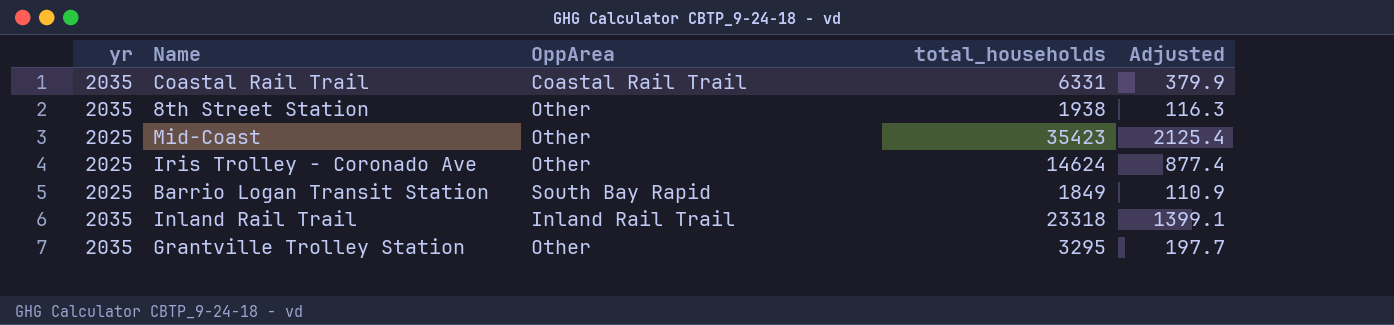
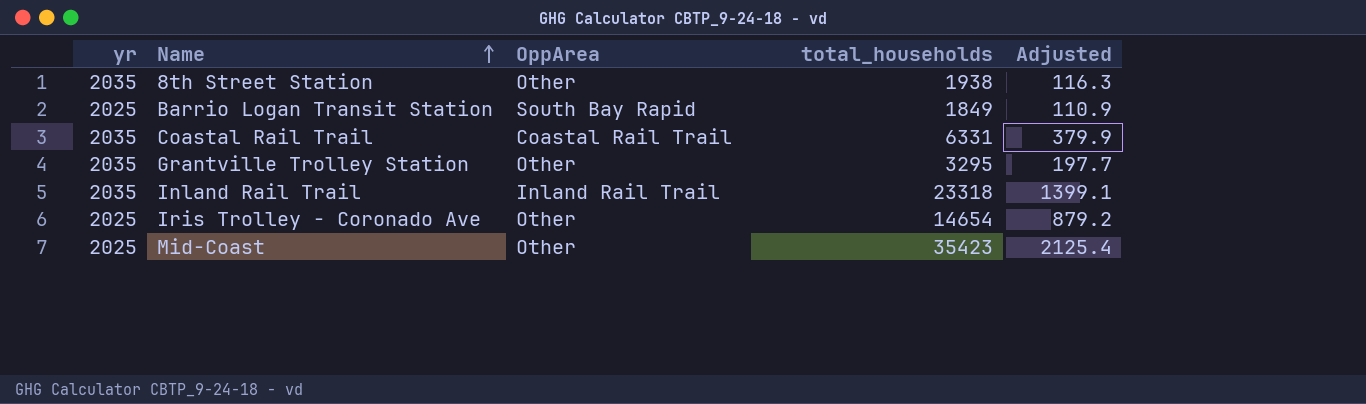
row order: none -> Name ascending
Iris Trolley - Coronado Ave | total_households: 14624 -> 14654
Iris Trolley - Coronado Ave | Adjusted: 877.4 -> 879.2

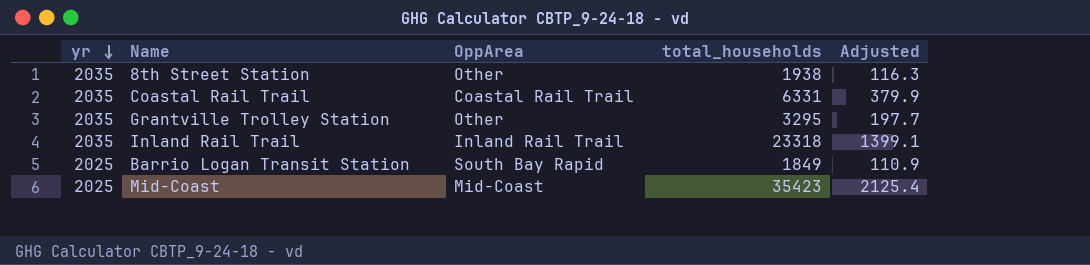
row order: Name ascending -> yr descending
row Iris Trolley - Coronado Ave: 2025 | Other | 14654 | 879.2 -> none
Mid-Coast | OppArea: Other -> Mid-Coast

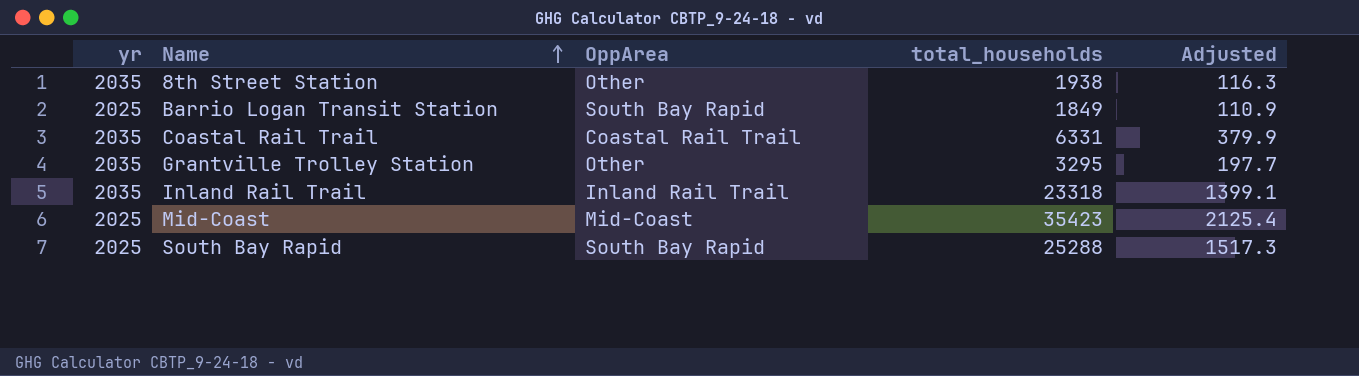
row order: yr descending -> Name ascending
row South Bay Rapid: none -> 2025 | South Bay Rapid | 25288 | 1517.3

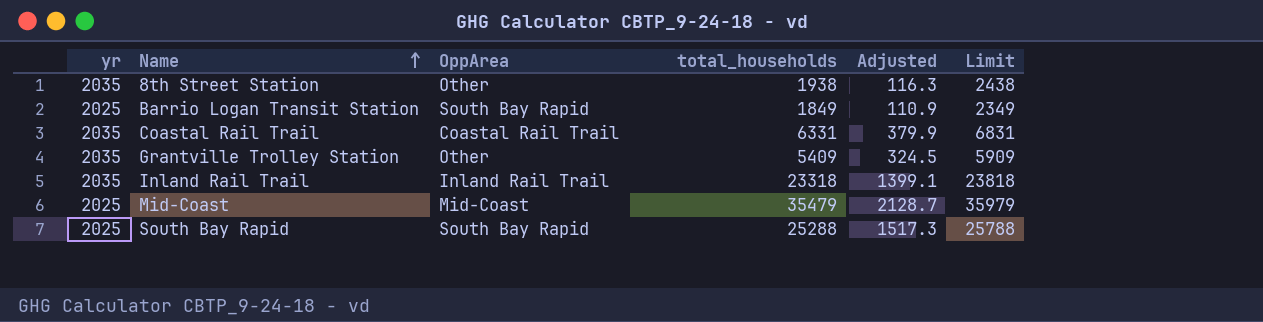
column Limit | formula: none -> [total_households] + 500
Grantville Trolley Station | total_households: 3295 -> 5409
Grantville Trolley Station | Adjusted: 197.7 -> 324.5
Mid-Coast | total_households: 35423 -> 35479
Mid-Coast | Adjusted: 2125.4 -> 2128.7

